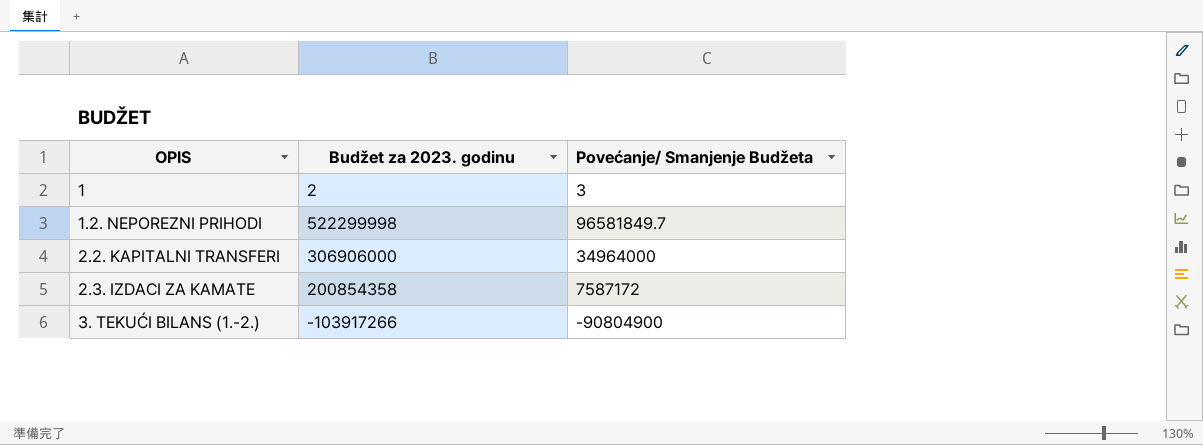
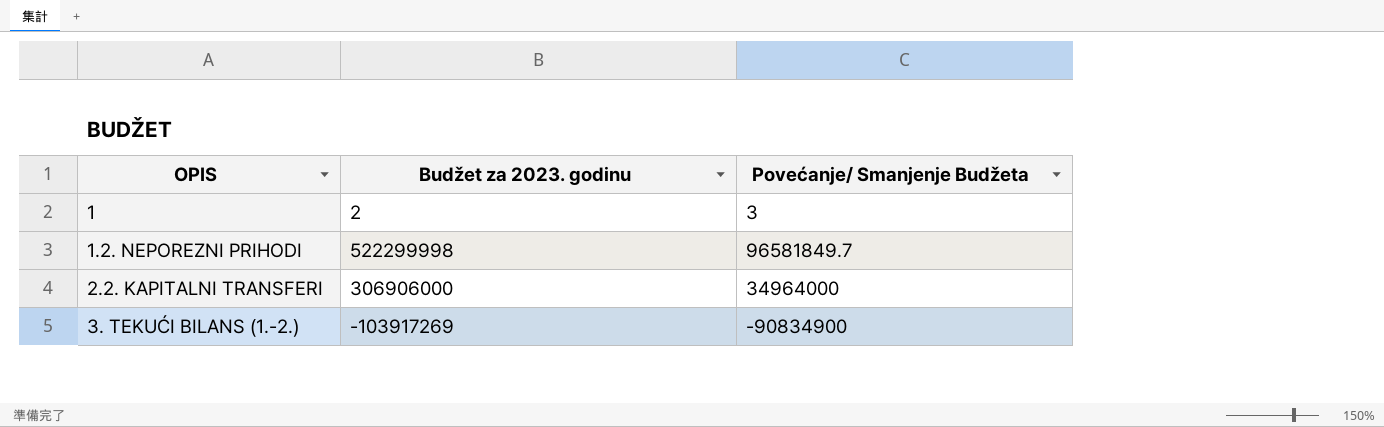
row 2.3. IZDACI ZA KAMATE: 200854358 | 7587172 -> none
3. TEKUĆI BILANS (1.-2.) | Budžet za 2023. godinu: -103917266 -> -103917269
3. TEKUĆI BILANS (1.-2.) | Povećanje/ Smanjenje Budžeta: -90804900 -> -90834900

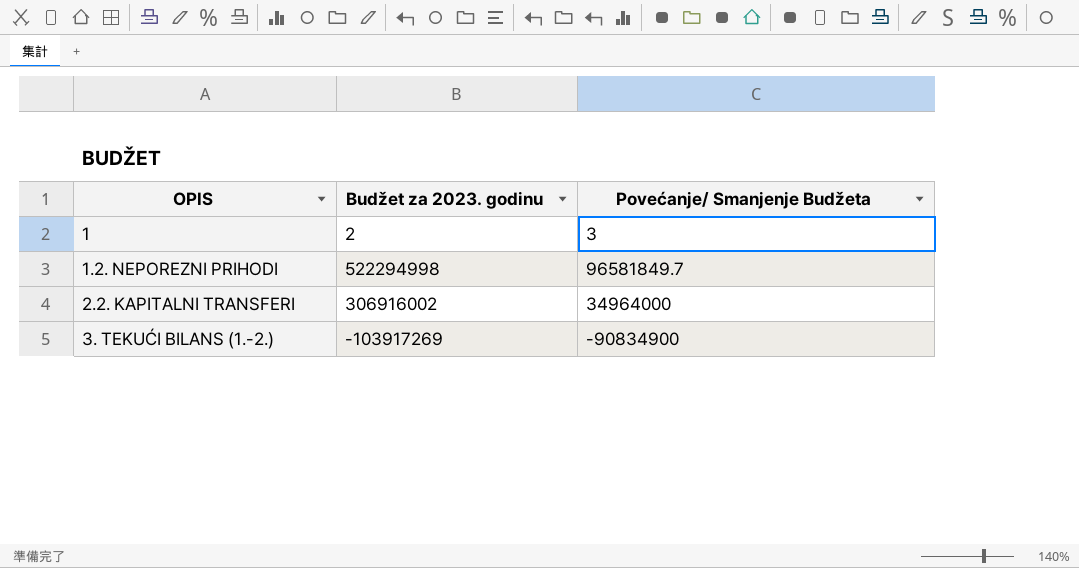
1.2. NEPOREZNI PRIHODI | Budžet za 2023. godinu: 522299998 -> 522294998
2.2. KAPITALNI TRANSFERI | Budžet za 2023. godinu: 306906000 -> 306916002

